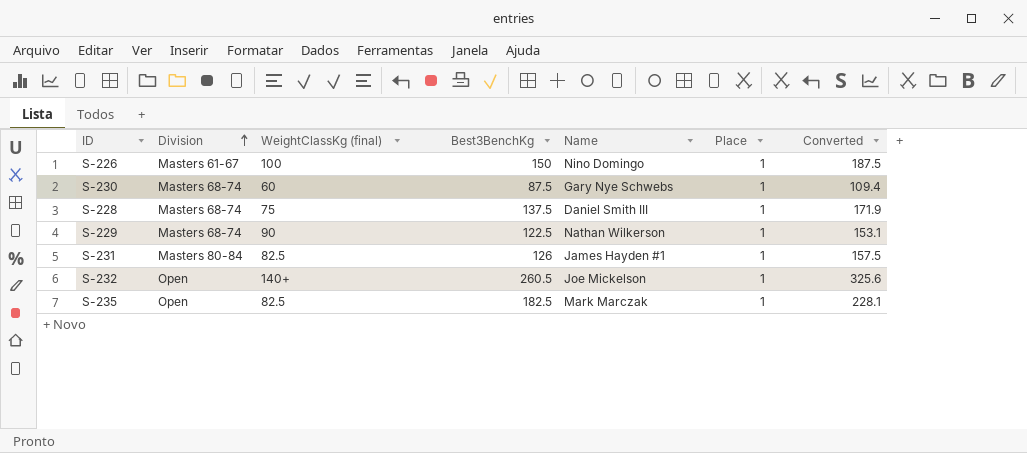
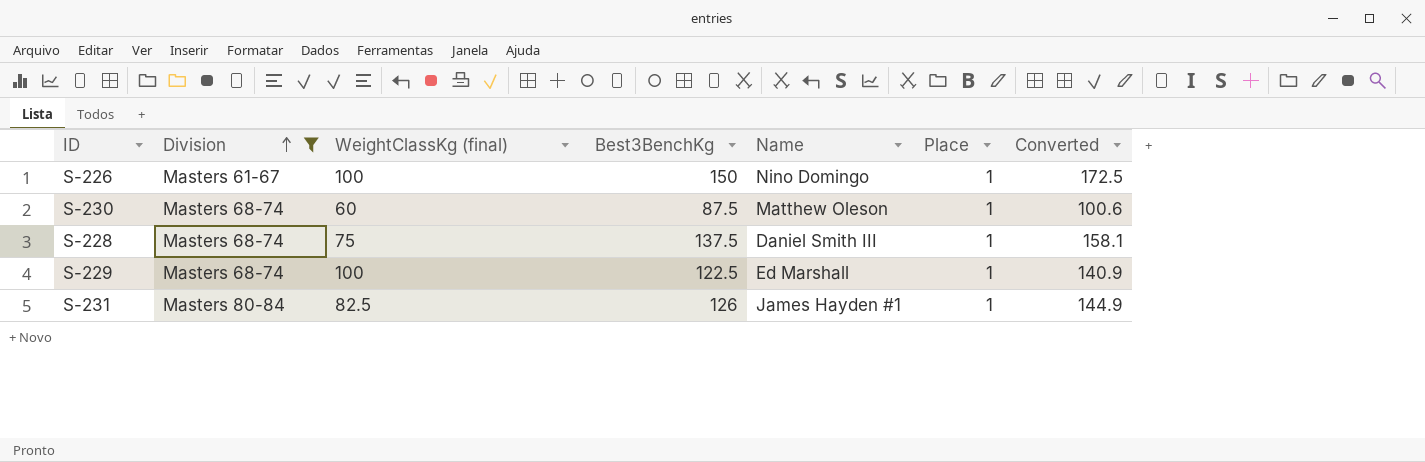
filter: none -> Division != Open
column Converted | formula: [Best3BenchKg] * 1.25 -> [Best3BenchKg] * 1.15
S-230 | Name: Gary Nye Schwebs -> Matthew Oleson
S-229 | WeightClassKg (final): 90 -> 100
S-229 | Name: Nathan Wilkerson -> Ed Marshall

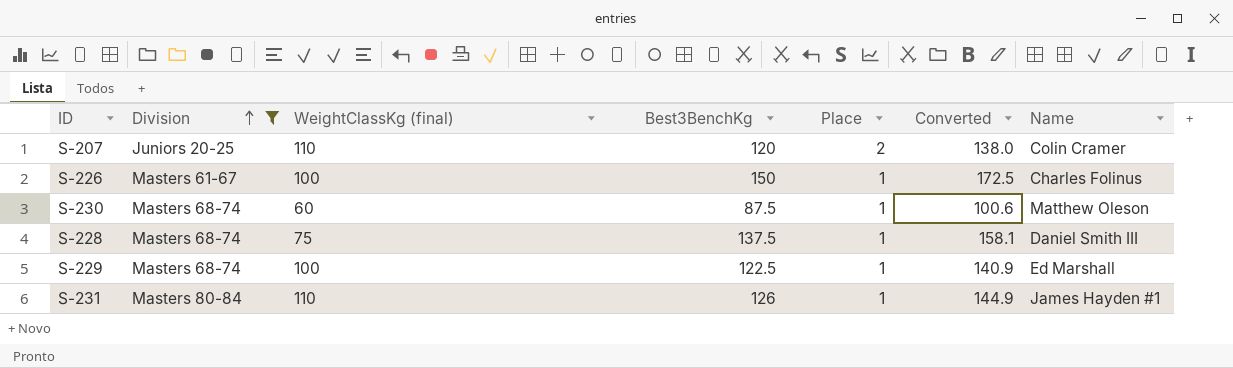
column Name | position: 5 -> 7
row S-207: none -> Juniors 20-25 | 110 | 120 | 2 | 138.0 | Colin Cramer
S-226 | Name: Nino Domingo -> Charles Folinus
S-231 | WeightClassKg (final): 82.5 -> 110

